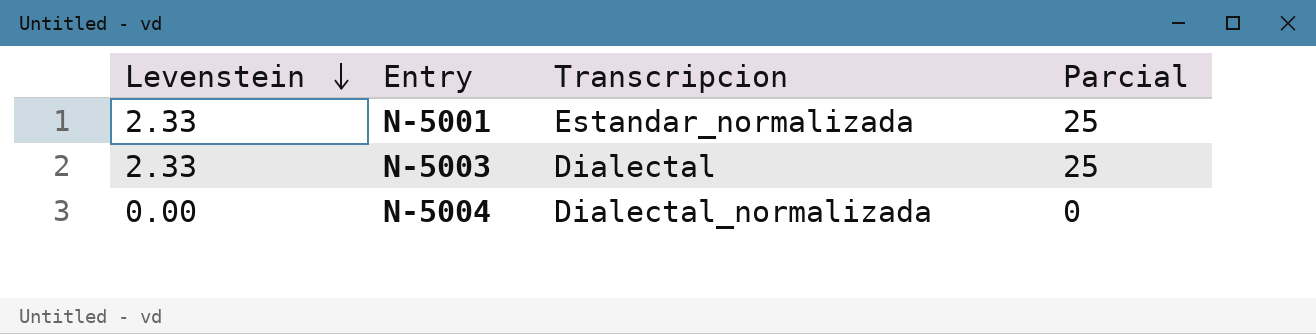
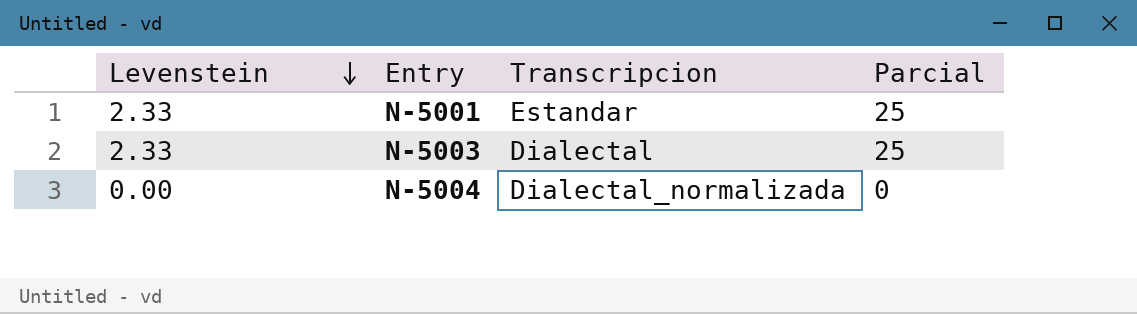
N-5001 | Transcripcion: Estandar_normalizada -> Estandar

